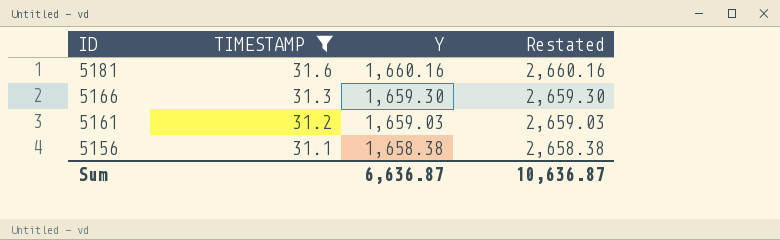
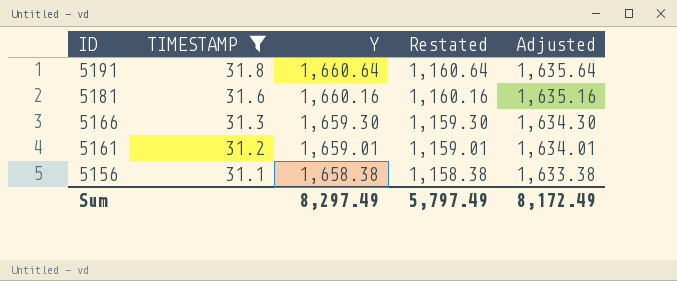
column Restated | formula: [Y] + 1000 -> [Y] - 500
column Adjusted | formula: none -> [Y] - 25
row 5191: none -> 31.8 | 1,660.64 | 1,160.64 | 1,635.64
5161 | Y: 1,659.03 -> 1,659.01
Sum | Y: 6,636.87 -> 8,297.49
Sum | Restated: 10,636.87 -> 5,797.49

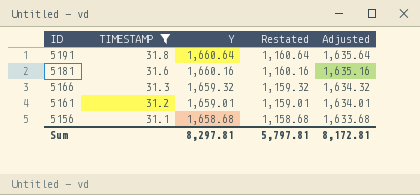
5166 | Y: 1,659.30 -> 1,659.32
5166 | Restated: 1,159.30 -> 1,159.32
5166 | Adjusted: 1,634.30 -> 1,634.32
5156 | Y: 1,658.38 -> 1,658.68
5156 | Restated: 1,158.38 -> 1,158.68
5156 | Adjusted: 1,633.38 -> 1,633.68
Sum | Y: 8,297.49 -> 8,297.81
Sum | Restated: 5,797.49 -> 5,797.81
Sum | Adjusted: 8,172.49 -> 8,172.81

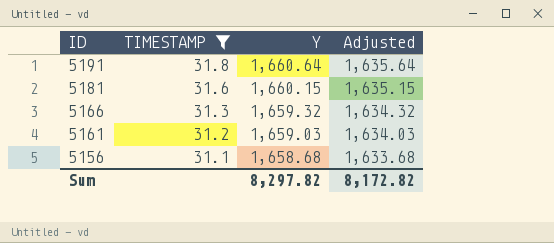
column Restated | formula: [Y] - 500 -> none
5181 | Y: 1,660.16 -> 1,660.15
5181 | Adjusted: 1,635.16 -> 1,635.15
5161 | Y: 1,659.01 -> 1,659.03
5161 | Adjusted: 1,634.01 -> 1,634.03
Sum | Y: 8,297.81 -> 8,297.82
Sum | Adjusted: 8,172.81 -> 8,172.82

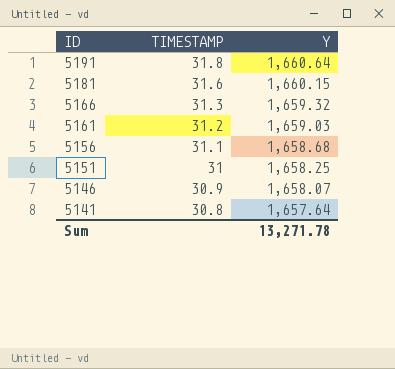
filter: TIMESTAMP >= 31.1 -> none
column Adjusted | formula: [Y] - 25 -> none
Sum | Y: 8,297.82 -> 13,271.78

